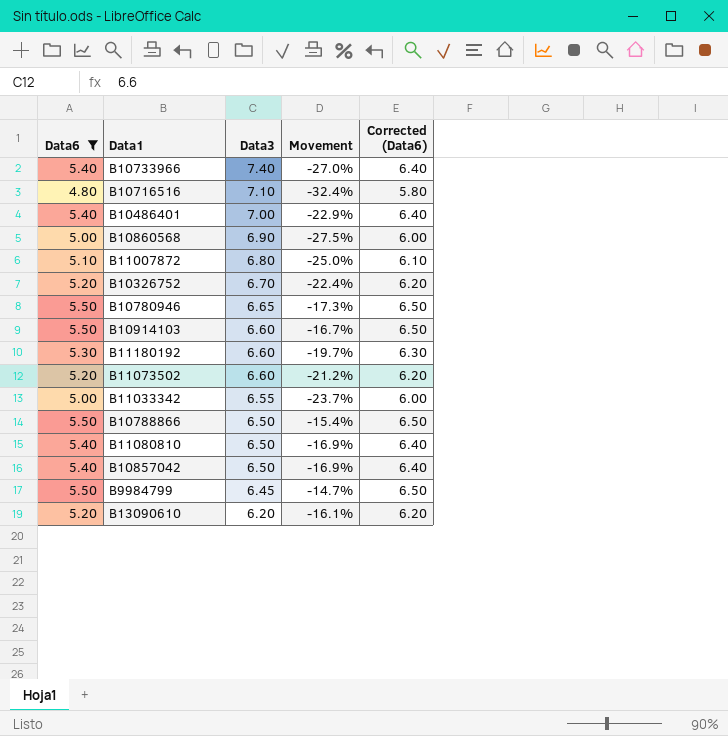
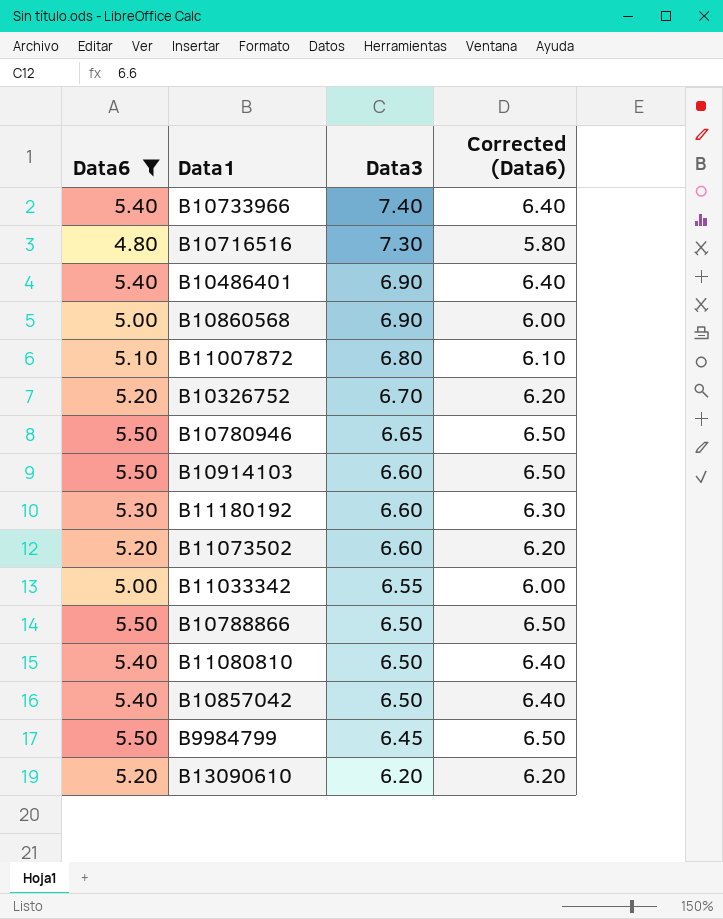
column Movement | formula: ([Data6] - [Data3]) / [Data3] -> none
B10716516 | Data3: 7.10 -> 7.30
B10486401 | Data3: 7.00 -> 6.90

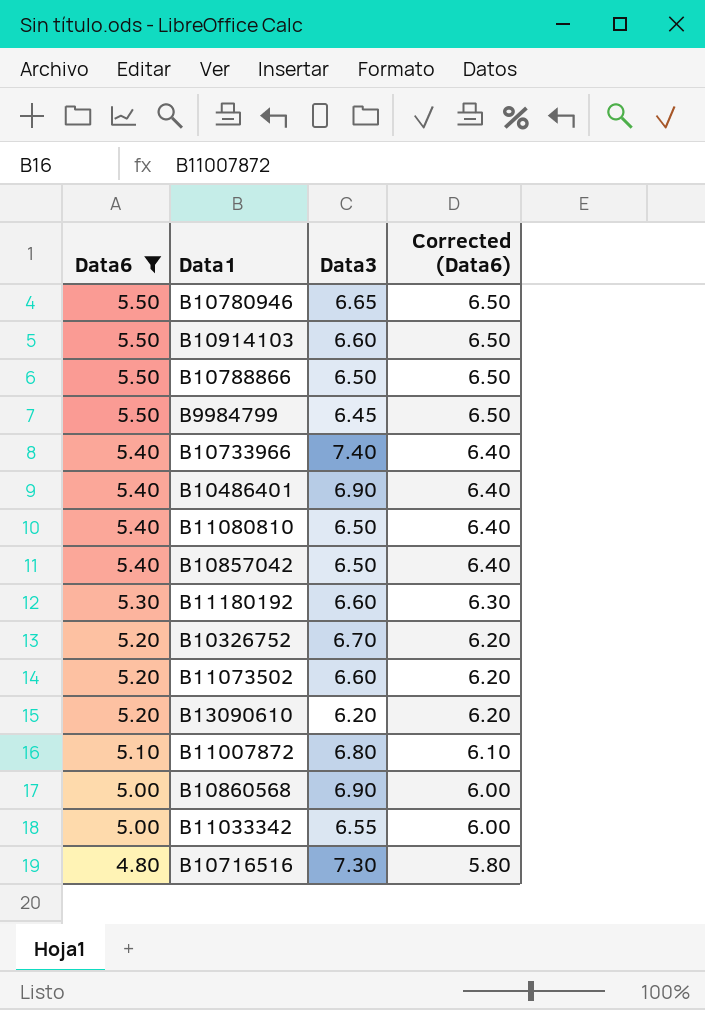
row order: Data3 descending -> Data6 descending

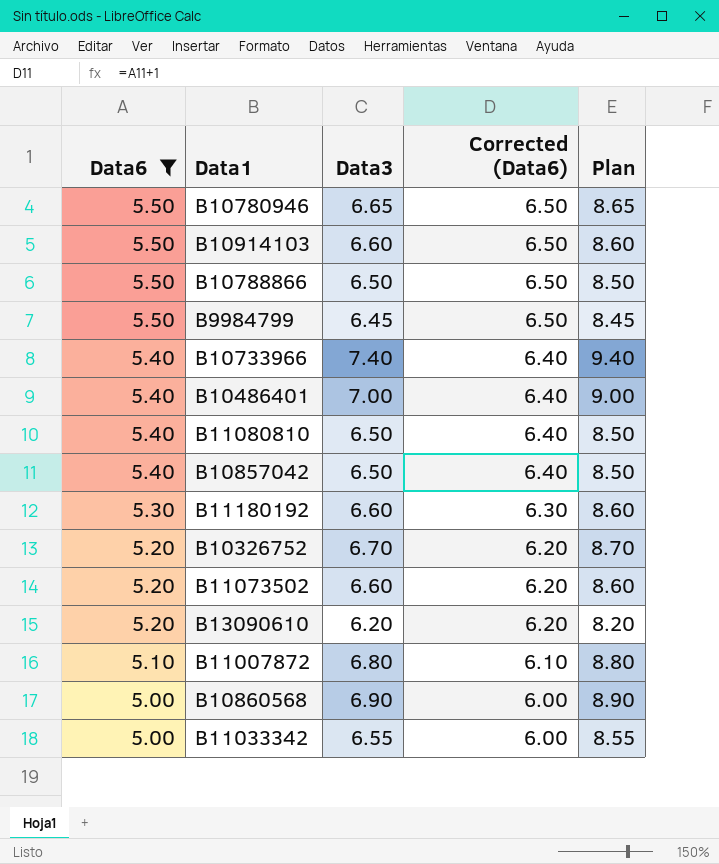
column Plan | formula: none -> [Data3] + 2
row B10716516: 4.80 | 7.30 | 5.80 -> none
B10486401 | Data3: 6.90 -> 7.00

